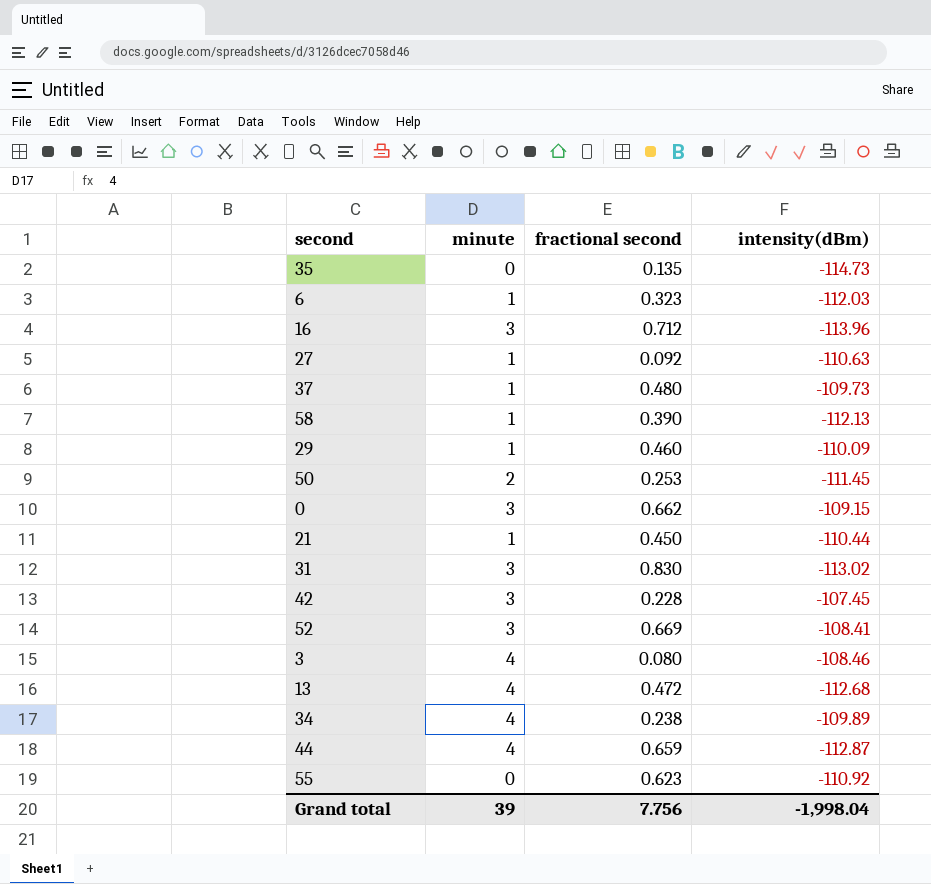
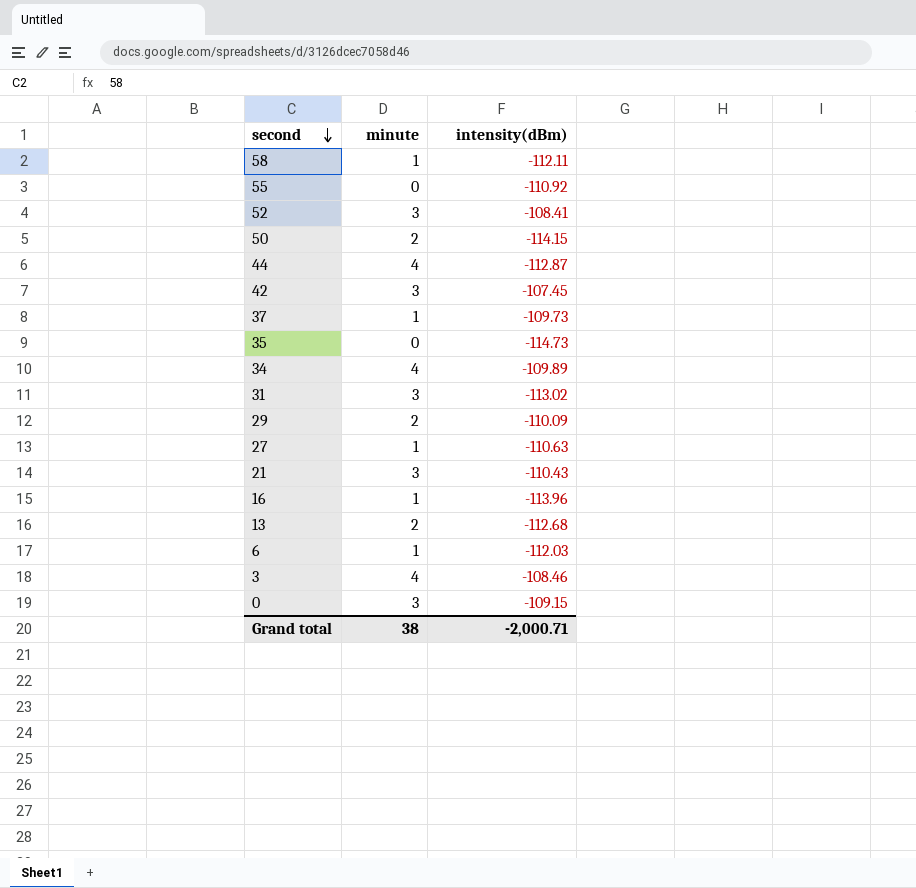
row order: none -> second descending
column fractional second | position: 3 -> none
58 | intensity(dBm): -112.13 -> -112.11
50 | intensity(dBm): -111.45 -> -114.15
29 | minute: 1 -> 2
21 | minute: 1 -> 3
21 | intensity(dBm): -110.44 -> -110.43
16 | minute: 3 -> 1
13 | minute: 4 -> 2
Grand total | minute: 39 -> 38
Grand total | intensity(dBm): -1,998.04 -> -2,000.71

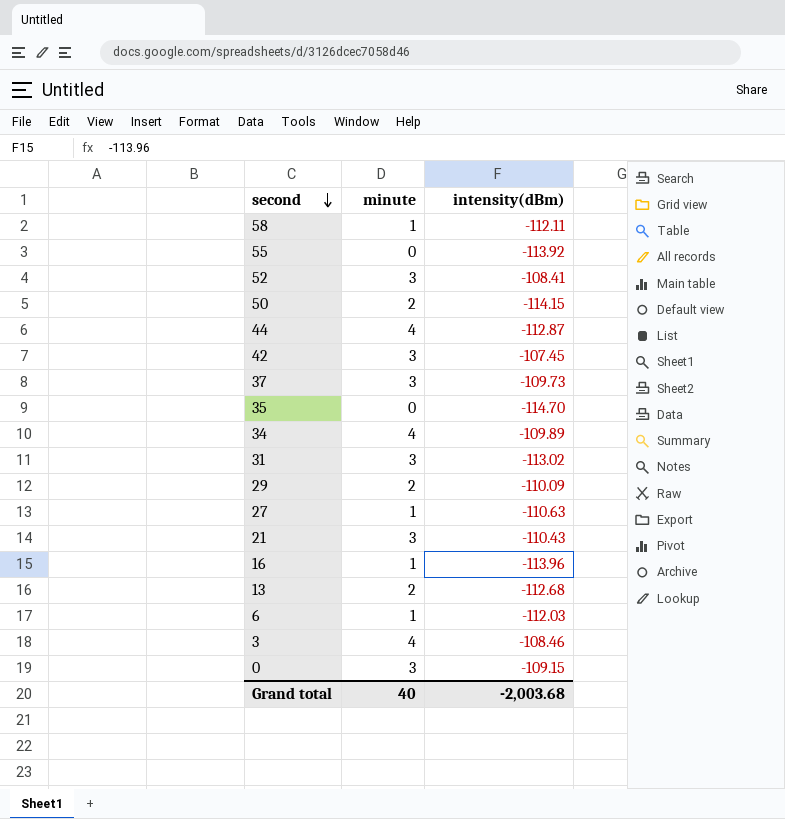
55 | intensity(dBm): -110.92 -> -113.92
37 | minute: 1 -> 3
35 | intensity(dBm): -114.73 -> -114.70
Grand total | minute: 38 -> 40
Grand total | intensity(dBm): -2,000.71 -> -2,003.68

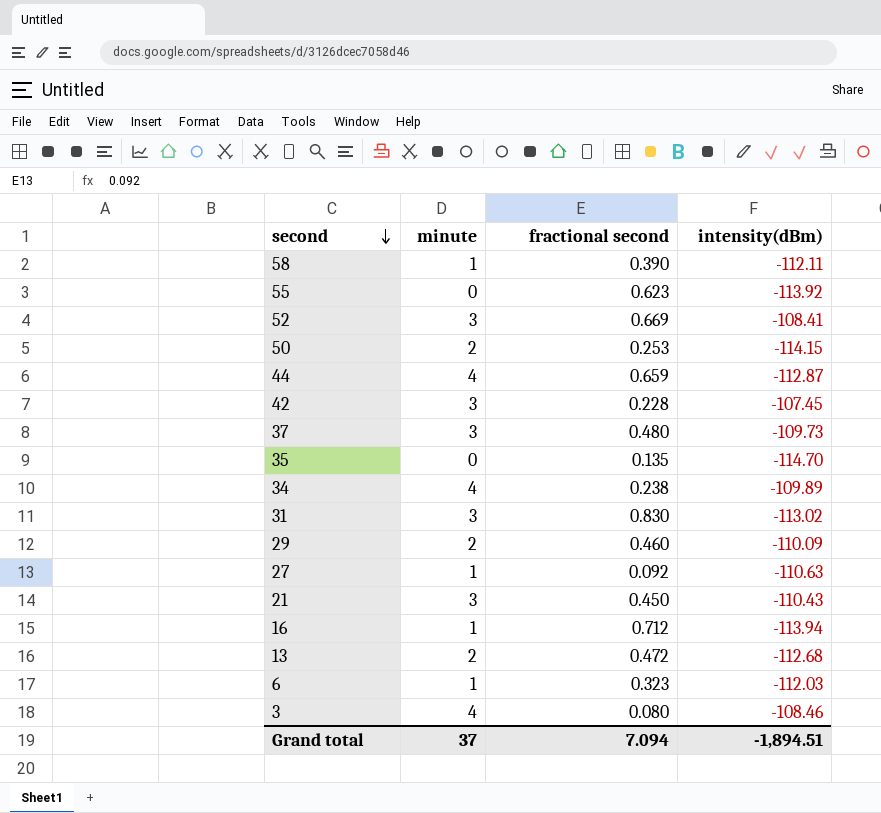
column fractional second | position: none -> 3
row 0: 3 | -109.15 -> none
16 | intensity(dBm): -113.96 -> -113.94
Grand total | minute: 40 -> 37
Grand total | intensity(dBm): -2,003.68 -> -1,894.51

